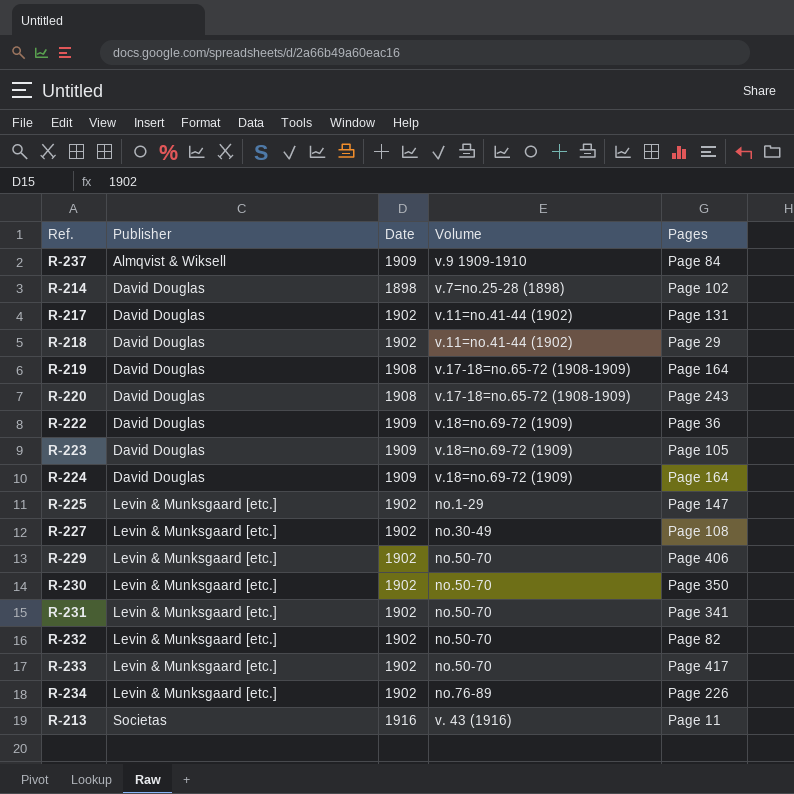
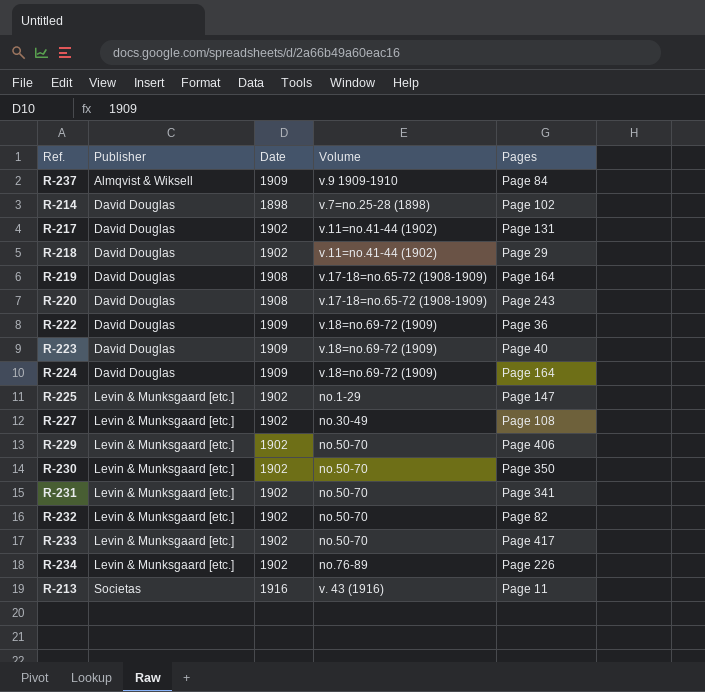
R-223 | Pages: Page 105 -> Page 40

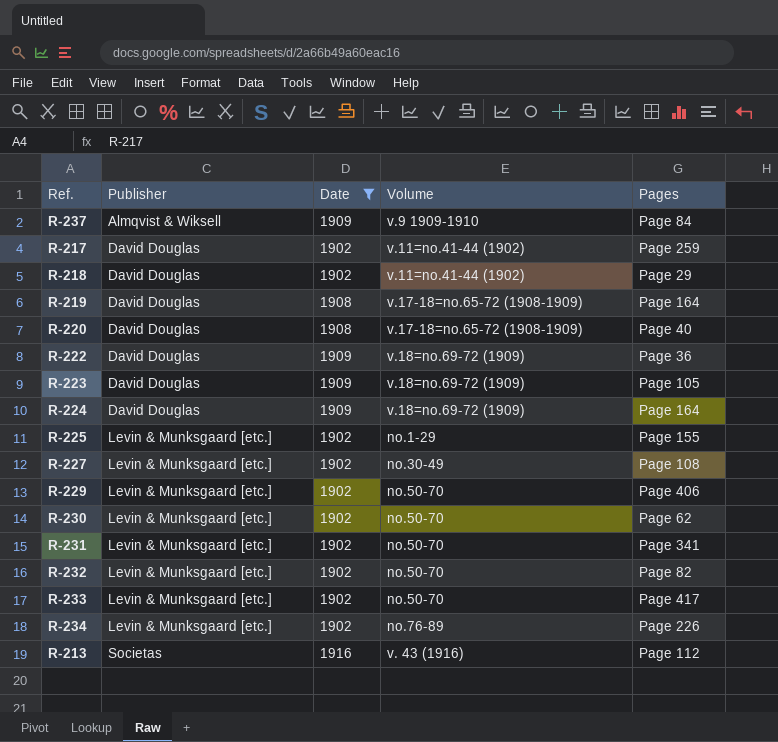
filter: none -> Date != 1898
R-217 | Pages: Page 131 -> Page 259
R-220 | Pages: Page 243 -> Page 40
R-223 | Pages: Page 40 -> Page 105
R-225 | Pages: Page 147 -> Page 155
R-230 | Pages: Page 350 -> Page 62
R-213 | Pages: Page 11 -> Page 112

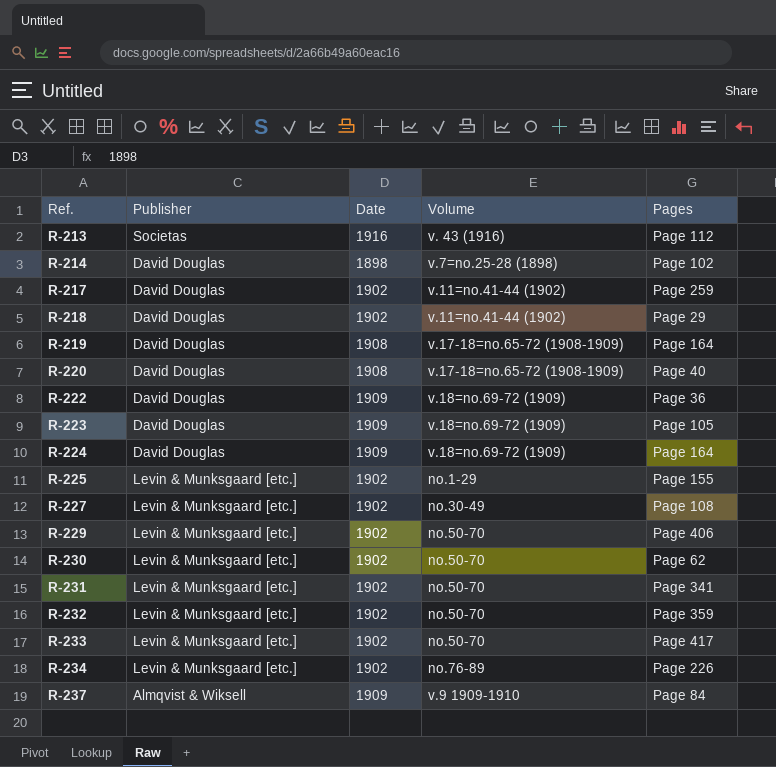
filter: Date != 1898 -> none
row order: Publisher ascending -> Ref. ascending
R-232 | Pages: Page 82 -> Page 359

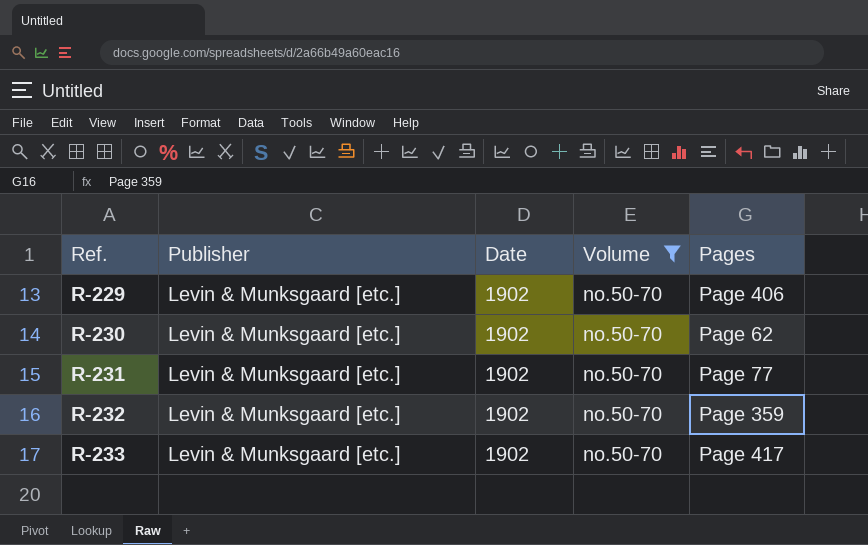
filter: none -> Volume = no.50-70
R-231 | Pages: Page 341 -> Page 77

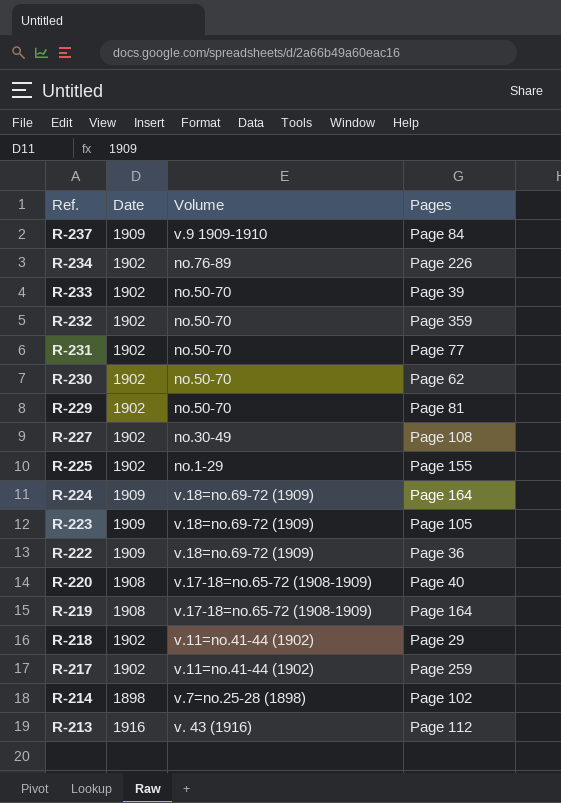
filter: Volume = no.50-70 -> none
row order: Ref. ascending -> Ref. descending
column Publisher | position: 2 -> none
R-233 | Pages: Page 417 -> Page 39
R-229 | Pages: Page 406 -> Page 81

